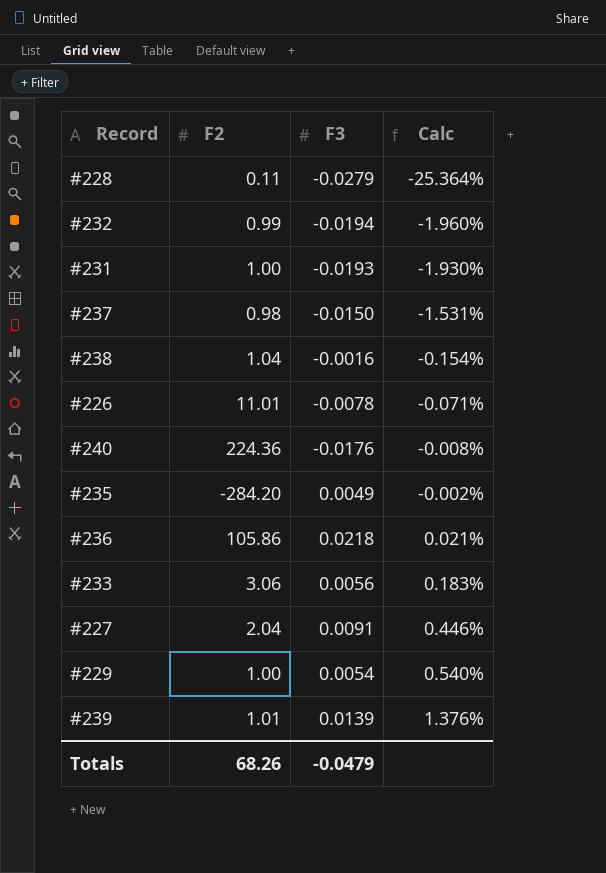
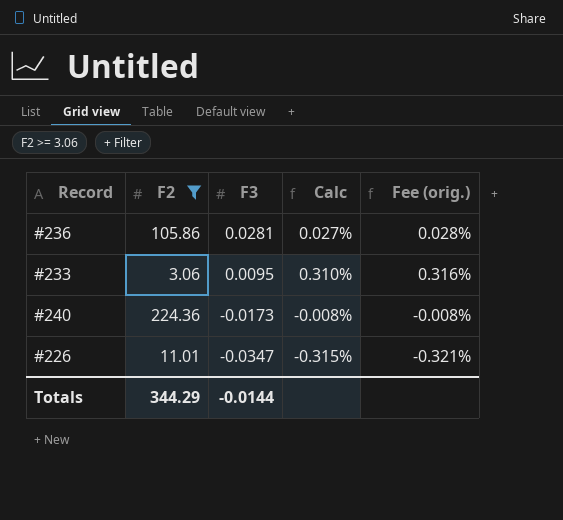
filter: none -> F2 >= 3.06
row order: Calc ascending -> F3 descending
column Fee (orig.) | formula: none -> [Calc] * 1.02
#236 | F3: 0.0218 -> 0.0281
#236 | Calc: 0.021% -> 0.027%
#233 | F3: 0.0056 -> 0.0095
#233 | Calc: 0.183% -> 0.310%
#240 | F3: -0.0176 -> -0.0173
#226 | F3: -0.0078 -> -0.0347
#226 | Calc: -0.071% -> -0.315%
Totals | F2: 68.26 -> 344.29
Totals | F3: -0.0479 -> -0.0144

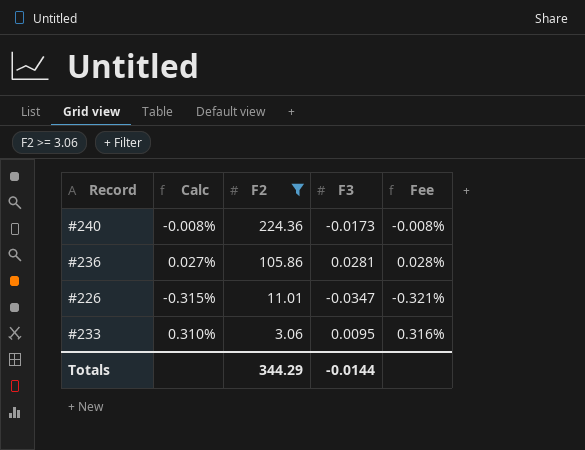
row order: F3 descending -> F2 descending
column Calc | position: 4 -> 2
column name: Fee (orig.) -> Fee

